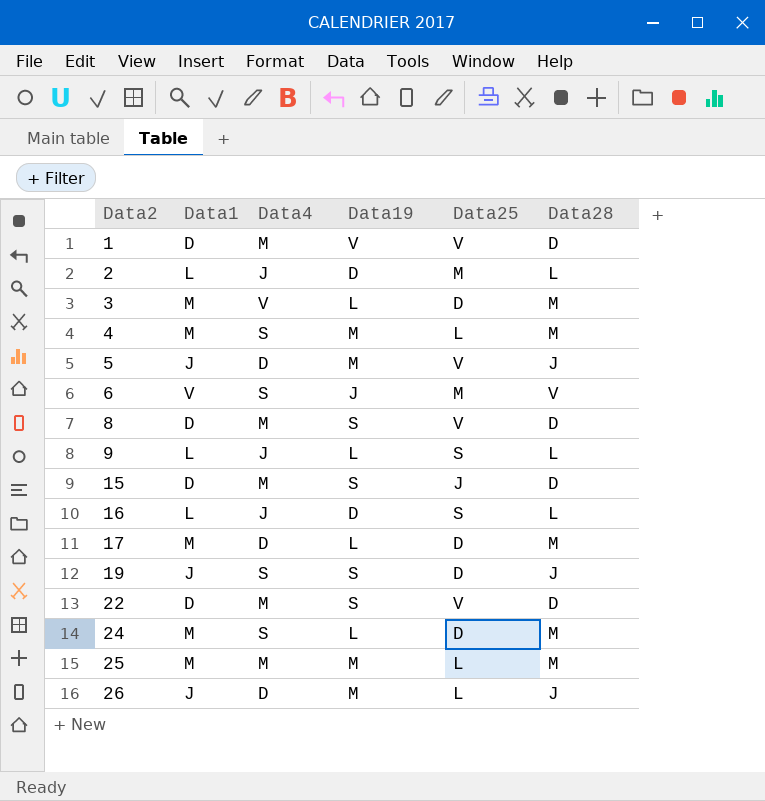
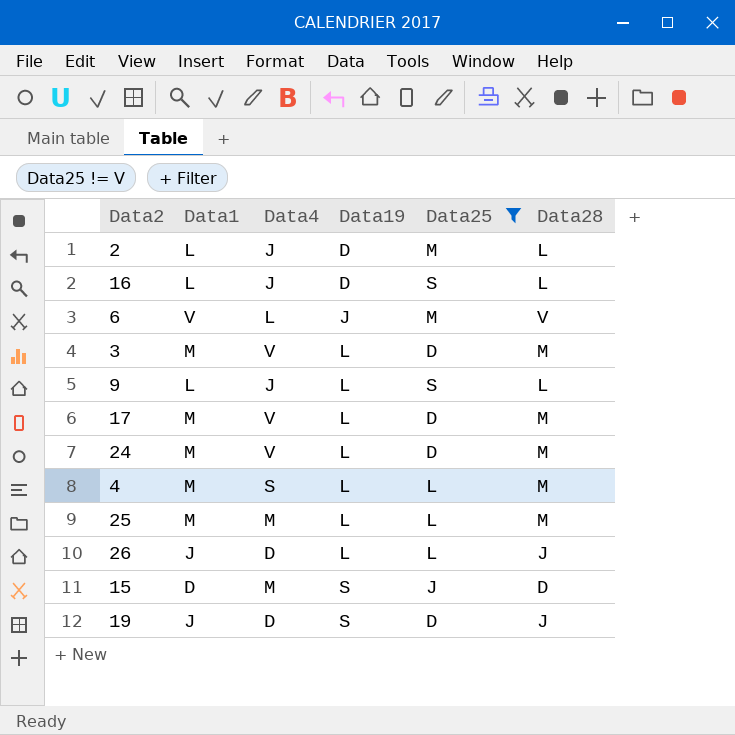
filter: none -> Data25 != V
row order: Data2 ascending -> Data19 ascending
6 | Data4: S -> L
17 | Data4: D -> V
24 | Data4: S -> V
4 | Data19: M -> L
25 | Data19: M -> L
26 | Data19: M -> L
19 | Data4: S -> D

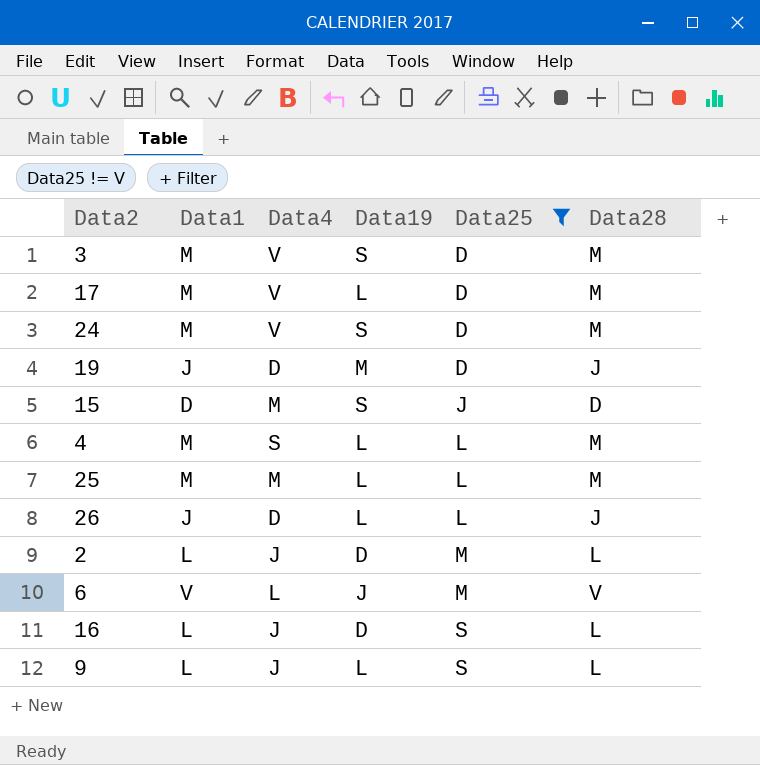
row order: Data19 ascending -> Data25 ascending
3 | Data19: L -> S
24 | Data19: L -> S
19 | Data19: S -> M

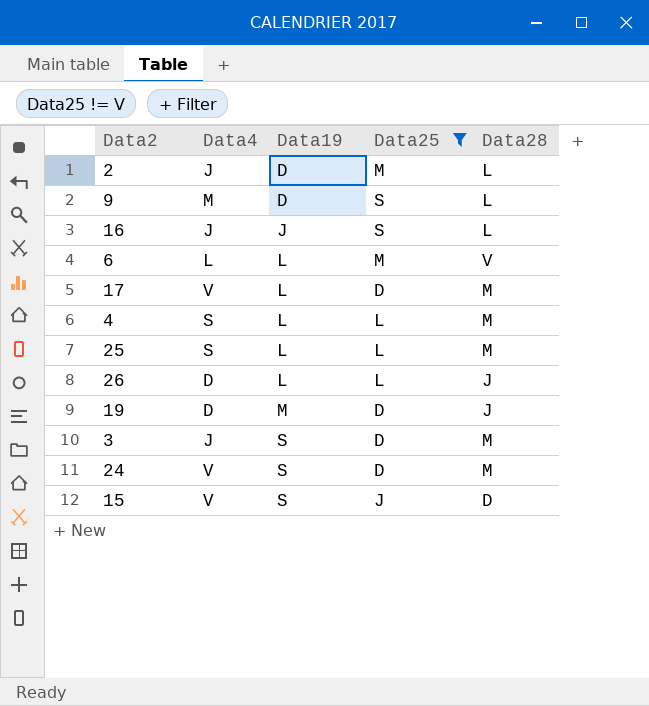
row order: Data25 ascending -> Data19 ascending
column Data1 | position: 2 -> none
9 | Data4: J -> M
9 | Data19: L -> D
16 | Data19: D -> J
6 | Data19: J -> L
25 | Data4: M -> S
3 | Data4: V -> J
15 | Data4: M -> V

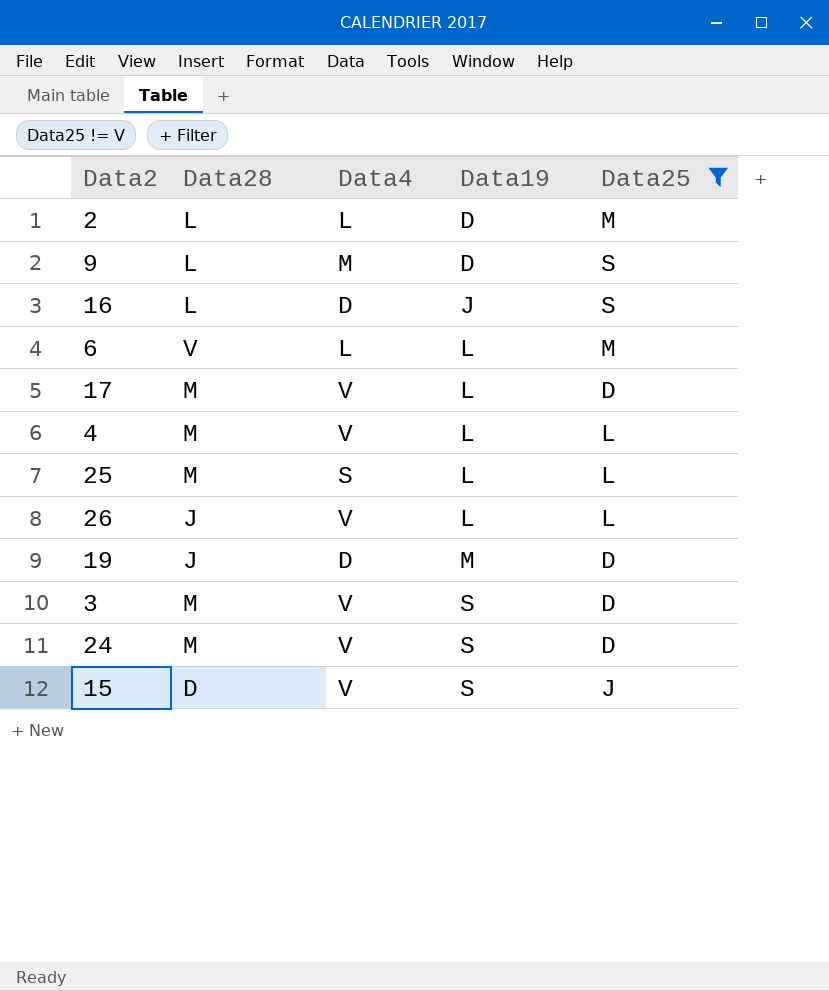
column Data28 | position: 5 -> 2
2 | Data4: J -> L
16 | Data4: J -> D
4 | Data4: S -> V
26 | Data4: D -> V
3 | Data4: J -> V

